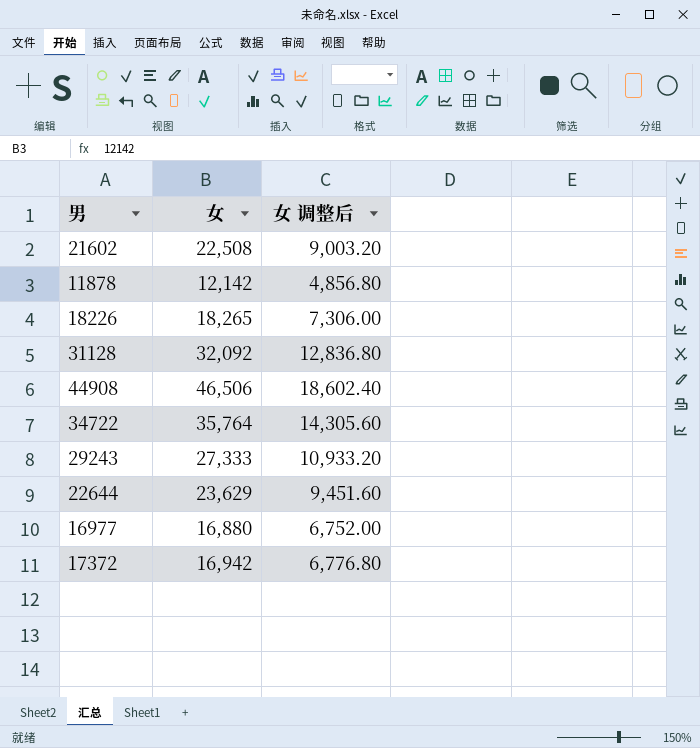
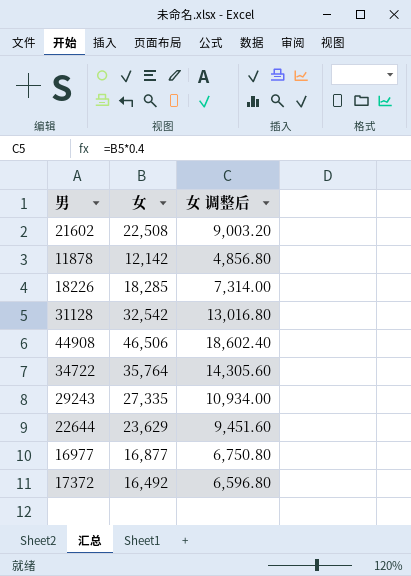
18226 | 女: 18,265 -> 18,285
18226 | 女 调整后: 7,306.00 -> 7,314.00
31128 | 女: 32,092 -> 32,542
31128 | 女 调整后: 12,836.80 -> 13,016.80
29243 | 女: 27,333 -> 27,335
29243 | 女 调整后: 10,933.20 -> 10,934.00
16977 | 女: 16,880 -> 16,877
16977 | 女 调整后: 6,752.00 -> 6,750.80
17372 | 女: 16,942 -> 16,492
17372 | 女 调整后: 6,776.80 -> 6,596.80

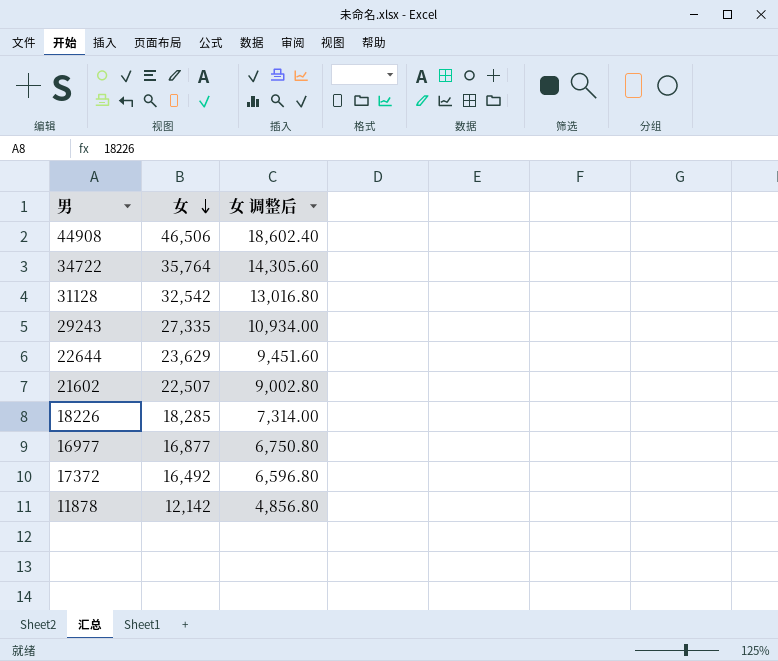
row order: none -> 女 descending
21602 | 女: 22,508 -> 22,507
21602 | 女 调整后: 9,003.20 -> 9,002.80

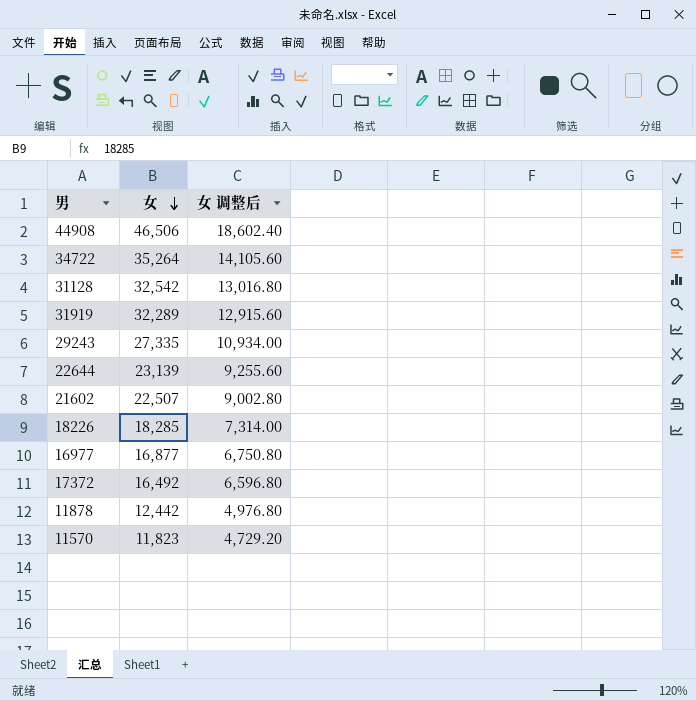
34722 | 女: 35,764 -> 35,264
34722 | 女 调整后: 14,305.60 -> 14,105.60
row 31919: none -> 32,289 | 12,915.60
22644 | 女: 23,629 -> 23,139
22644 | 女 调整后: 9,451.60 -> 9,255.60
11878 | 女: 12,142 -> 12,442
11878 | 女 调整后: 4,856.80 -> 4,976.80
row 11570: none -> 11,823 | 4,729.20

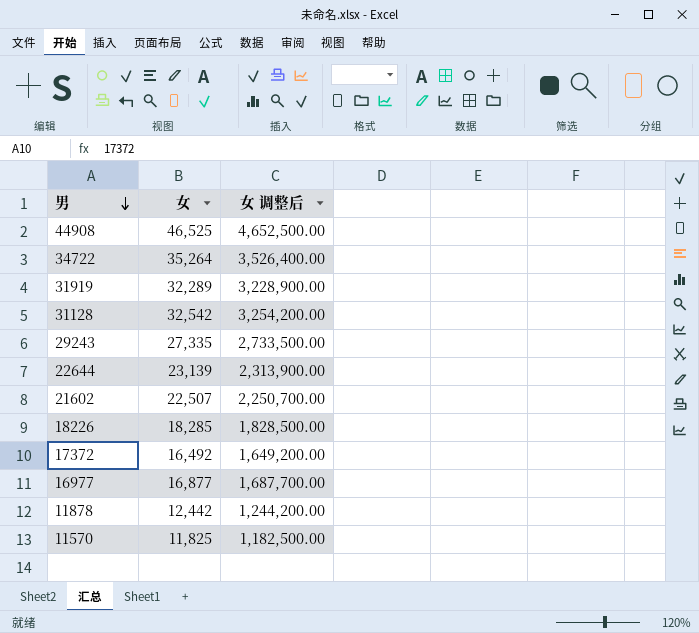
row order: 女 descending -> 男 descending
column 女 调整后 | formula: [女] * 0.4 -> [女] * 100
44908 | 女: 46,506 -> 46,525
11570 | 女: 11,823 -> 11,825

